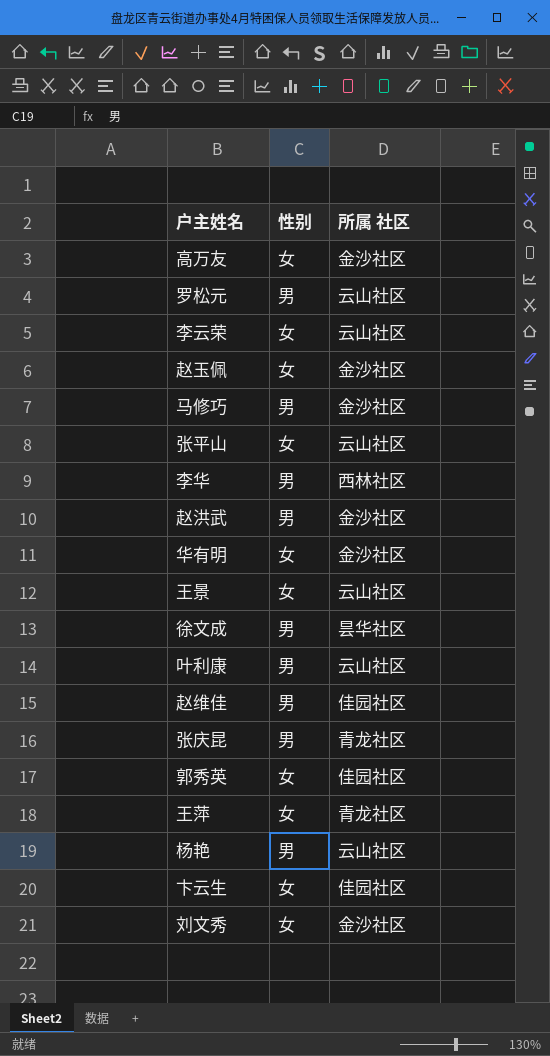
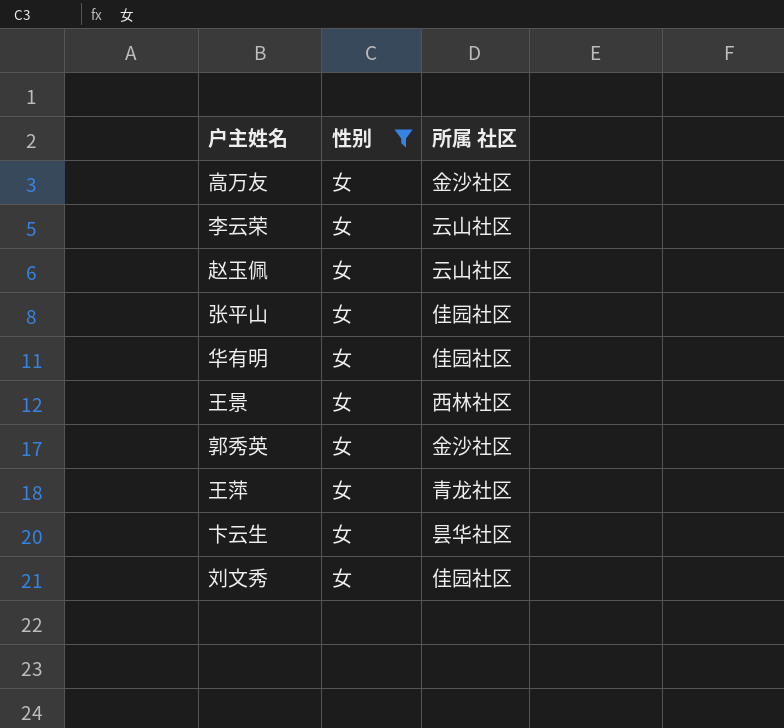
filter: none -> 性别 = 女
赵玉佩 | 所属 社区: 金沙社区 -> 云山社区
张平山 | 所属 社区: 云山社区 -> 佳园社区
华有明 | 所属 社区: 金沙社区 -> 佳园社区
王景 | 所属 社区: 云山社区 -> 西林社区
郭秀英 | 所属 社区: 佳园社区 -> 金沙社区
卞云生 | 所属 社区: 佳园社区 -> 昙华社区
刘文秀 | 所属 社区: 金沙社区 -> 佳园社区

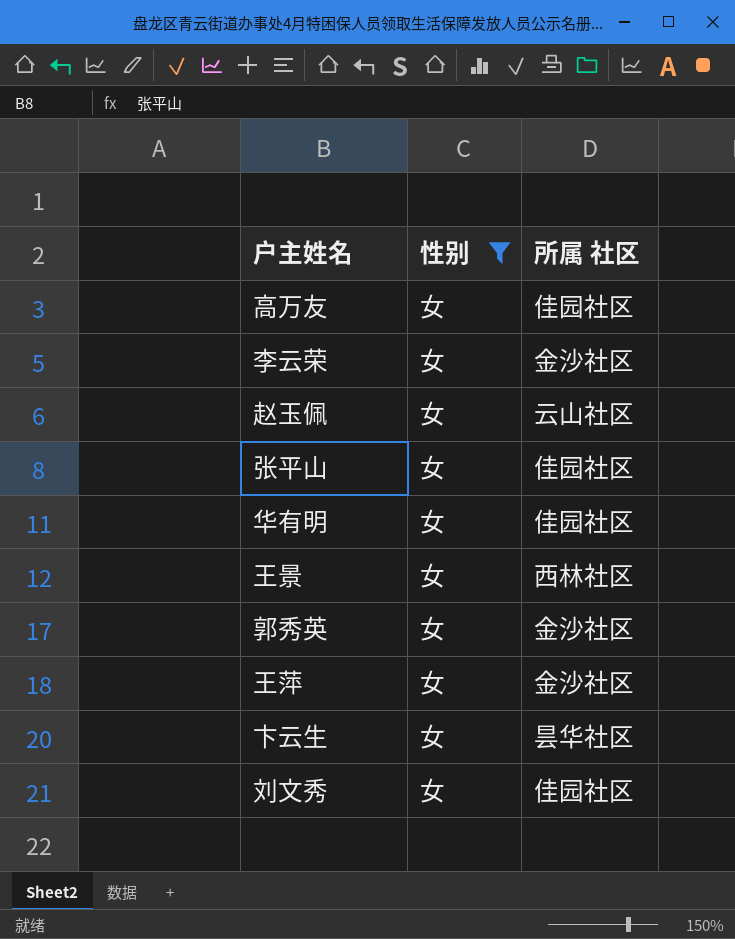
高万友 | 所属 社区: 金沙社区 -> 佳园社区
李云荣 | 所属 社区: 云山社区 -> 金沙社区
王萍 | 所属 社区: 青龙社区 -> 金沙社区

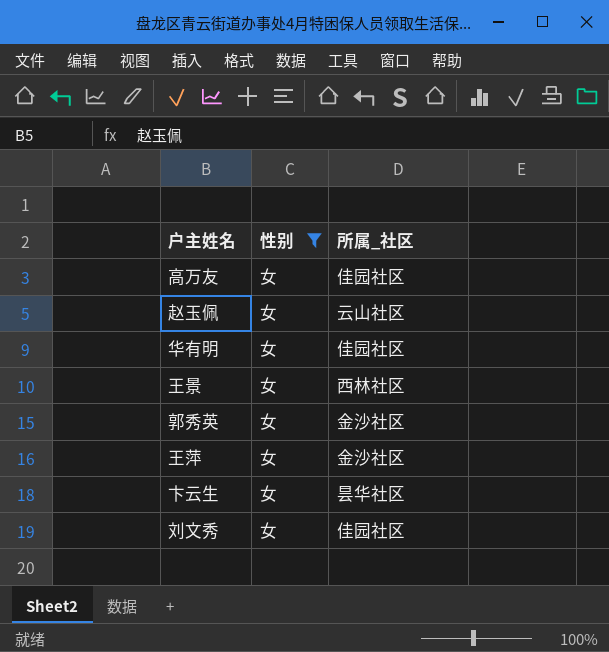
column name: 所属 社区 -> 所属_社区
row 李云荣: 女 | 金沙社区 -> none
row 张平山: 女 | 佳园社区 -> none

